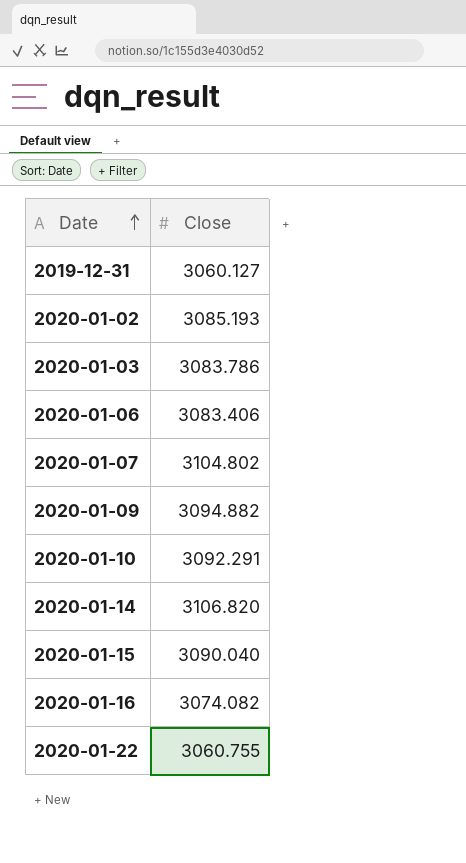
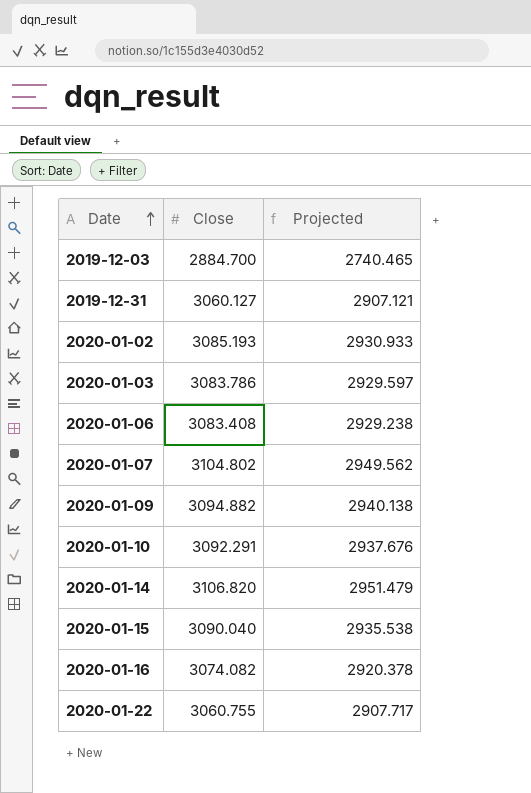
column Projected | formula: none -> [Close] * 0.95
row 2019-12-03: none -> 2884.700 | 2740.465
2020-01-06 | Close: 3083.406 -> 3083.408

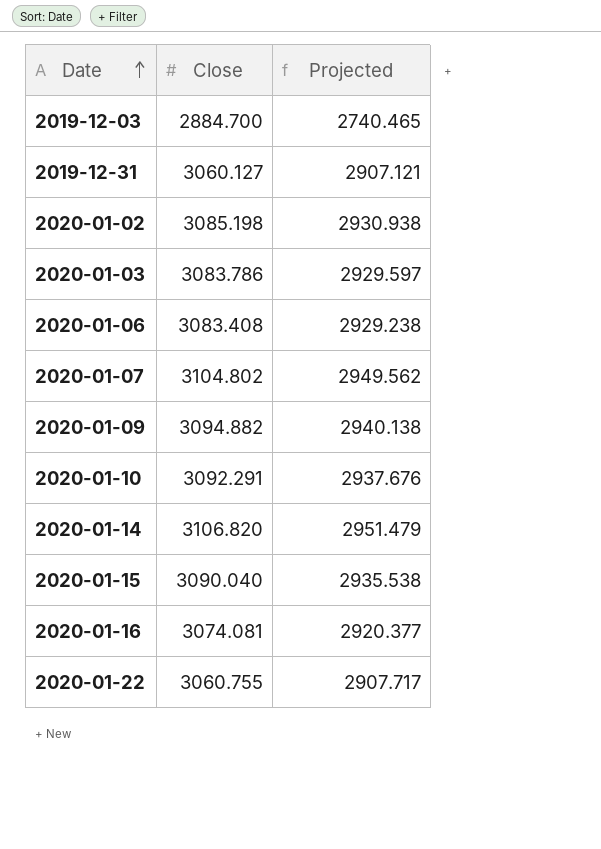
2020-01-02 | Close: 3085.193 -> 3085.198
2020-01-02 | Projected: 2930.933 -> 2930.938
2020-01-16 | Close: 3074.082 -> 3074.081
2020-01-16 | Projected: 2920.378 -> 2920.377

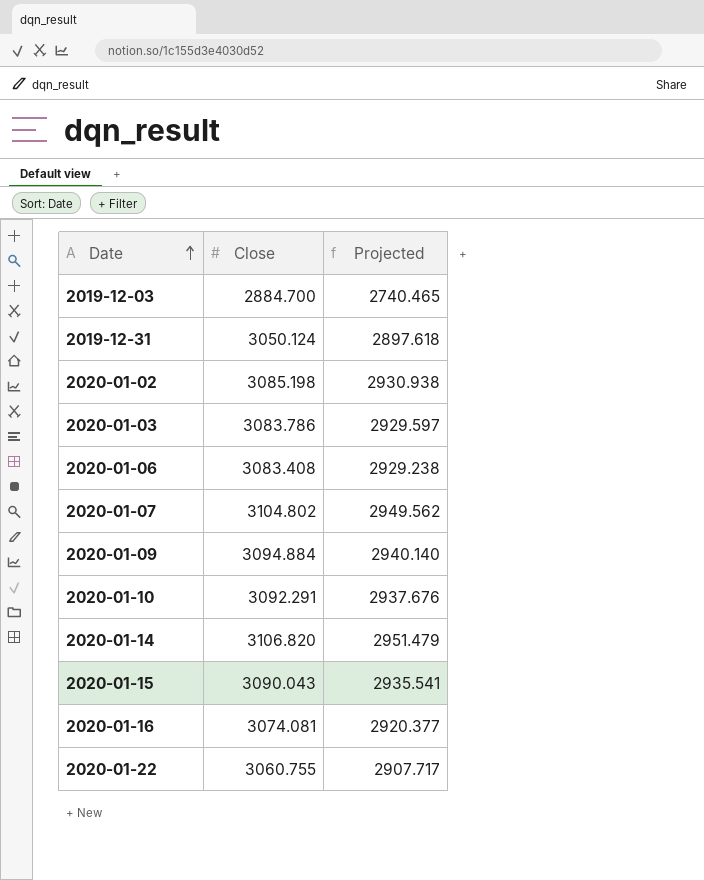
2019-12-31 | Close: 3060.127 -> 3050.124
2019-12-31 | Projected: 2907.121 -> 2897.618
2020-01-09 | Close: 3094.882 -> 3094.884
2020-01-09 | Projected: 2940.138 -> 2940.140
2020-01-15 | Close: 3090.040 -> 3090.043
2020-01-15 | Projected: 2935.538 -> 2935.541

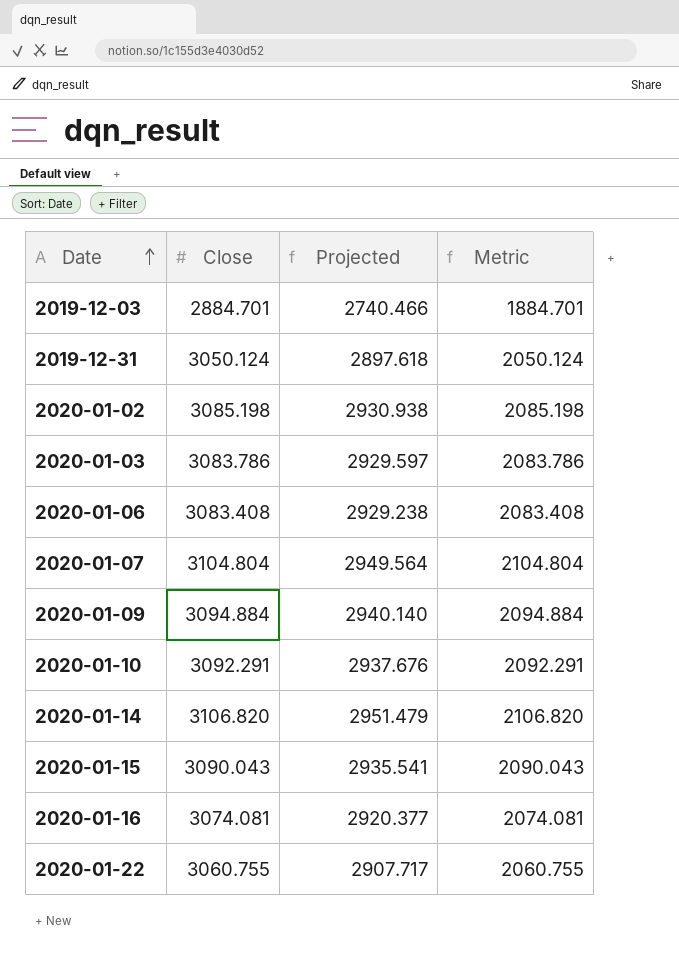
column Metric | formula: none -> [Close] - 1000
2019-12-03 | Close: 2884.700 -> 2884.701
2019-12-03 | Projected: 2740.465 -> 2740.466
2020-01-07 | Close: 3104.802 -> 3104.804
2020-01-07 | Projected: 2949.562 -> 2949.564

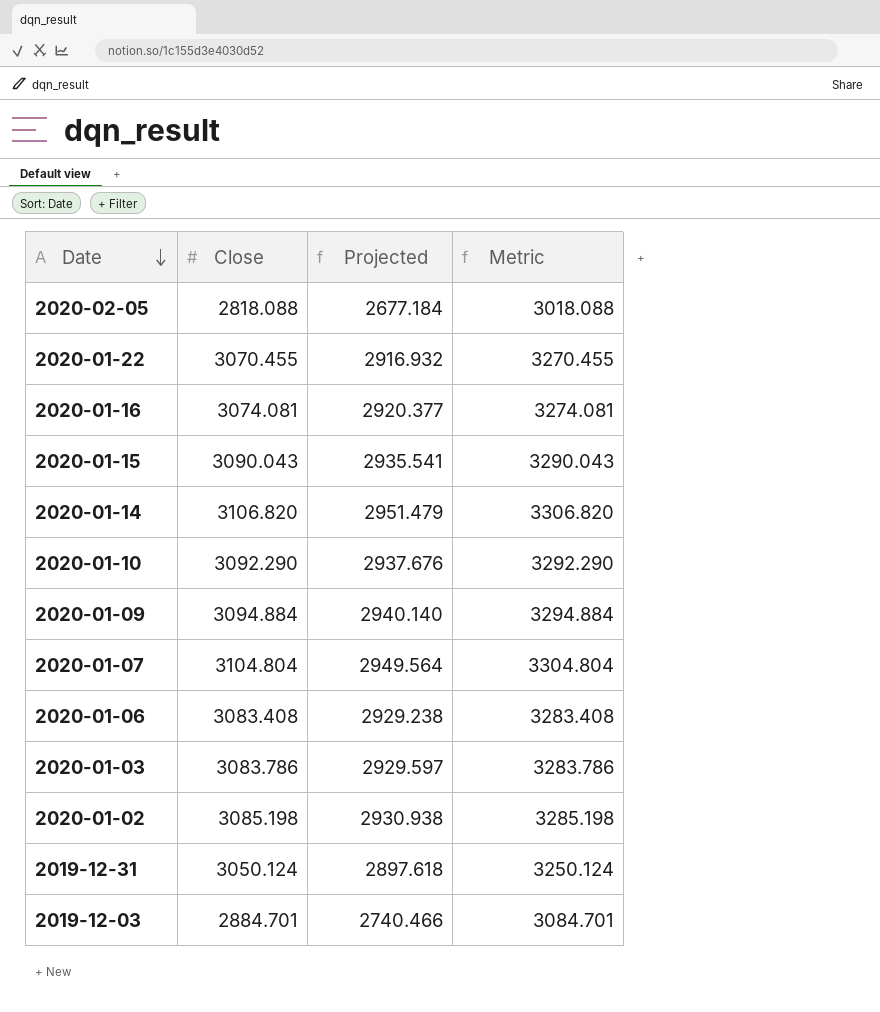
row order: Date ascending -> Date descending
column Metric | formula: [Close] - 1000 -> [Close] + 200
row 2020-02-05: none -> 2818.088 | 2677.184 | 3018.088
2020-01-22 | Close: 3060.755 -> 3070.455
2020-01-22 | Projected: 2907.717 -> 2916.932
2020-01-10 | Close: 3092.291 -> 3092.290

